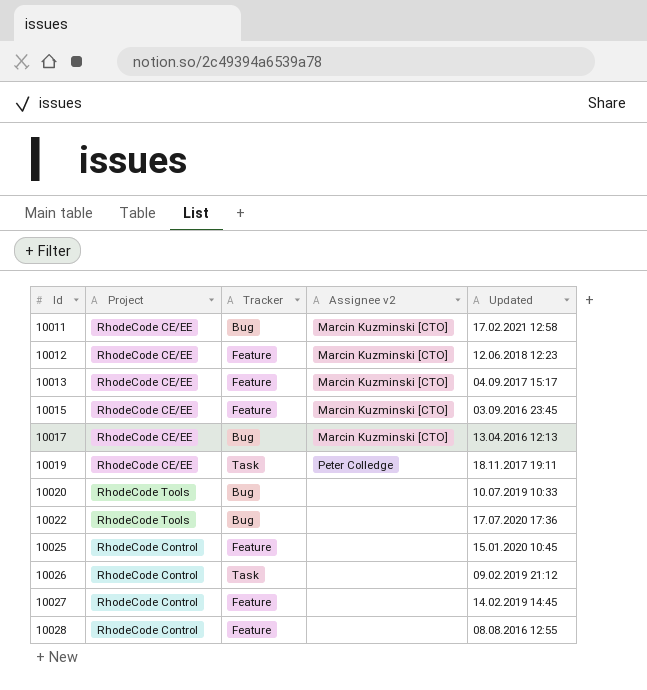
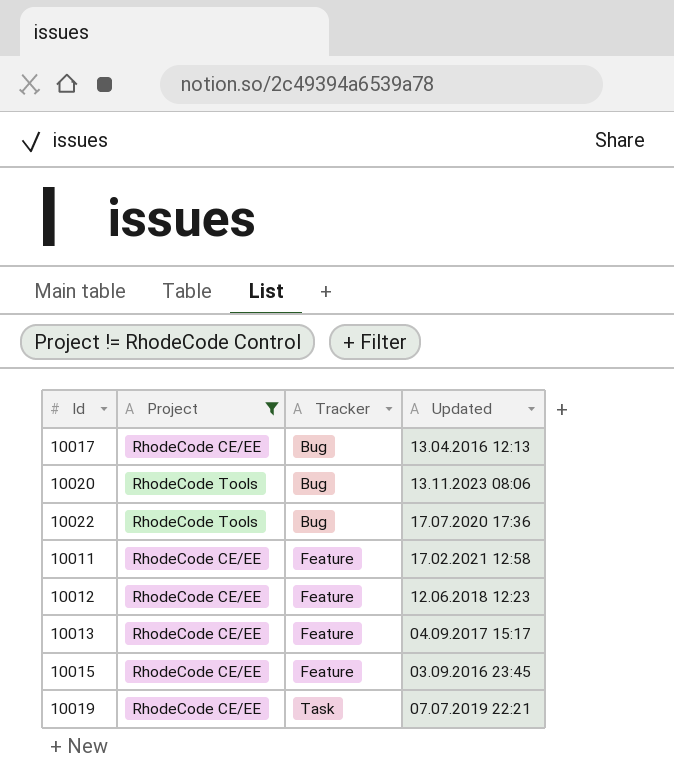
filter: none -> Project != RhodeCode Control
row order: Id ascending -> Tracker ascending
column Assignee v2 | position: 4 -> none
10020 | Updated: 10.07.2019 10:33 -> 13.11.2023 08:06
10011 | Tracker: Bug -> Feature
10019 | Updated: 18.11.2017 19:11 -> 07.07.2019 22:21

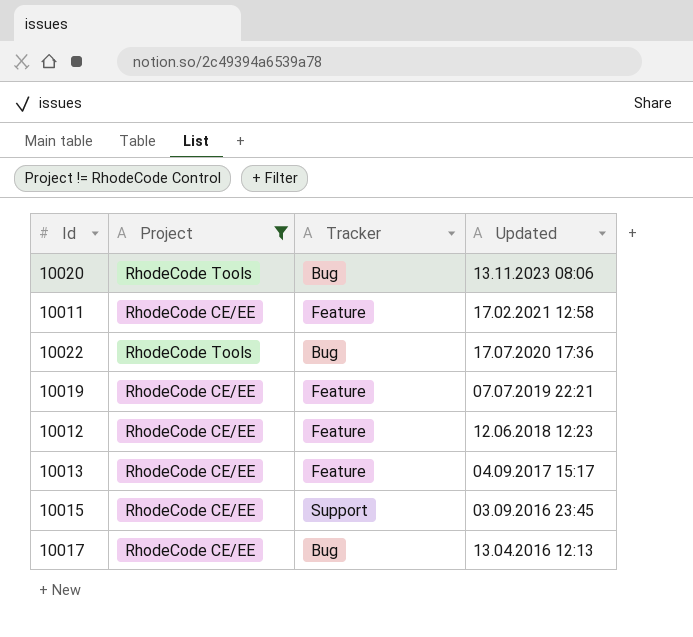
row order: Tracker ascending -> Updated descending
10019 | Tracker: Task -> Feature
10015 | Tracker: Feature -> Support

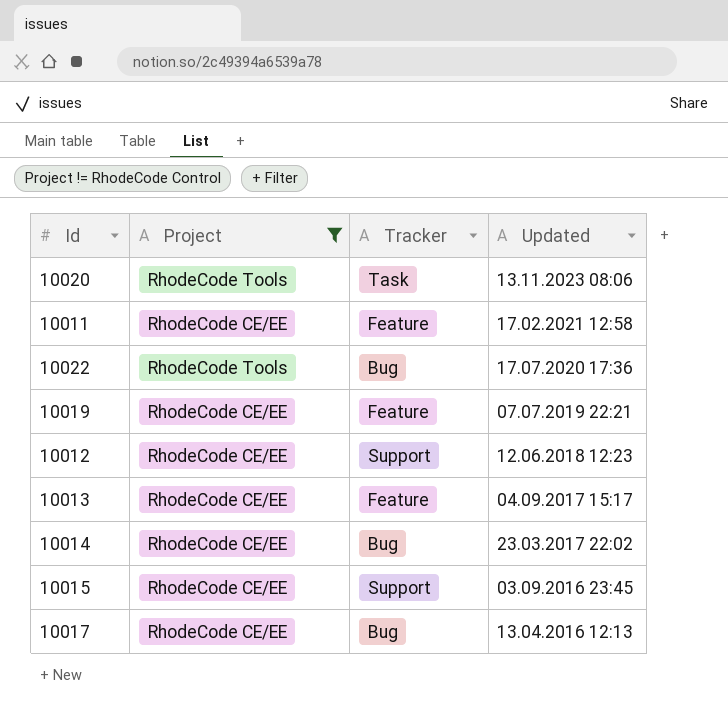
10020 | Tracker: Bug -> Task
10012 | Tracker: Feature -> Support
row 10014: none -> RhodeCode CE/EE | Bug | 23.03.2017 22:02

